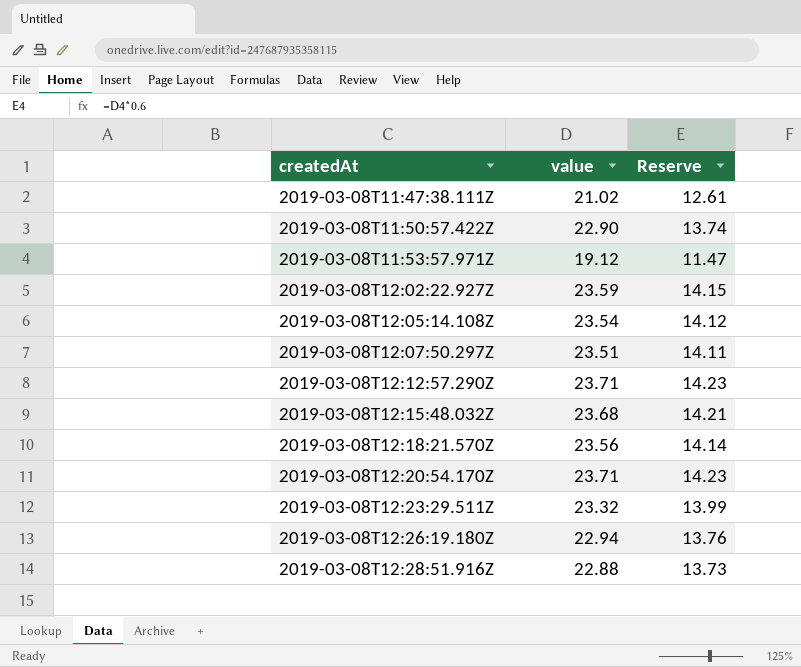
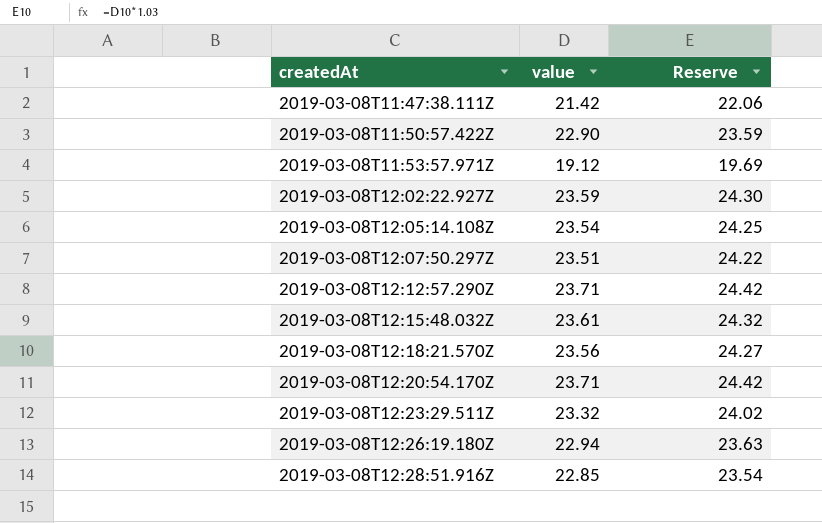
column Reserve | formula: [value] * 0.6 -> [value] * 1.03
2019-03-08T11:47:38.111Z | value: 21.02 -> 21.42
2019-03-08T12:15:48.032Z | value: 23.68 -> 23.61
2019-03-08T12:28:51.916Z | value: 22.88 -> 22.85

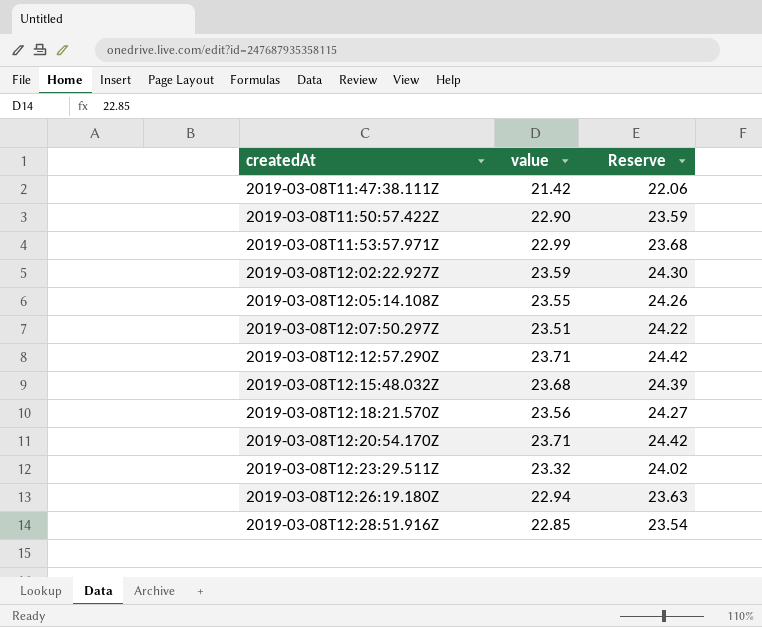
2019-03-08T11:53:57.971Z | value: 19.12 -> 22.99
2019-03-08T11:53:57.971Z | Reserve: 19.69 -> 23.68
2019-03-08T12:05:14.108Z | value: 23.54 -> 23.55
2019-03-08T12:05:14.108Z | Reserve: 24.25 -> 24.26
2019-03-08T12:15:48.032Z | value: 23.61 -> 23.68
2019-03-08T12:15:48.032Z | Reserve: 24.32 -> 24.39

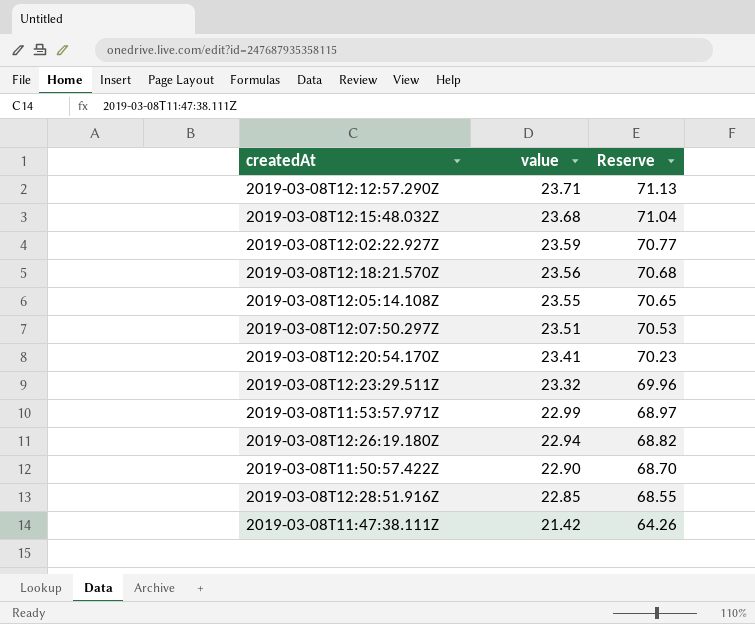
row order: createdAt ascending -> value descending
column Reserve | formula: [value] * 1.03 -> [value] * 3
2019-03-08T12:20:54.170Z | value: 23.71 -> 23.41

